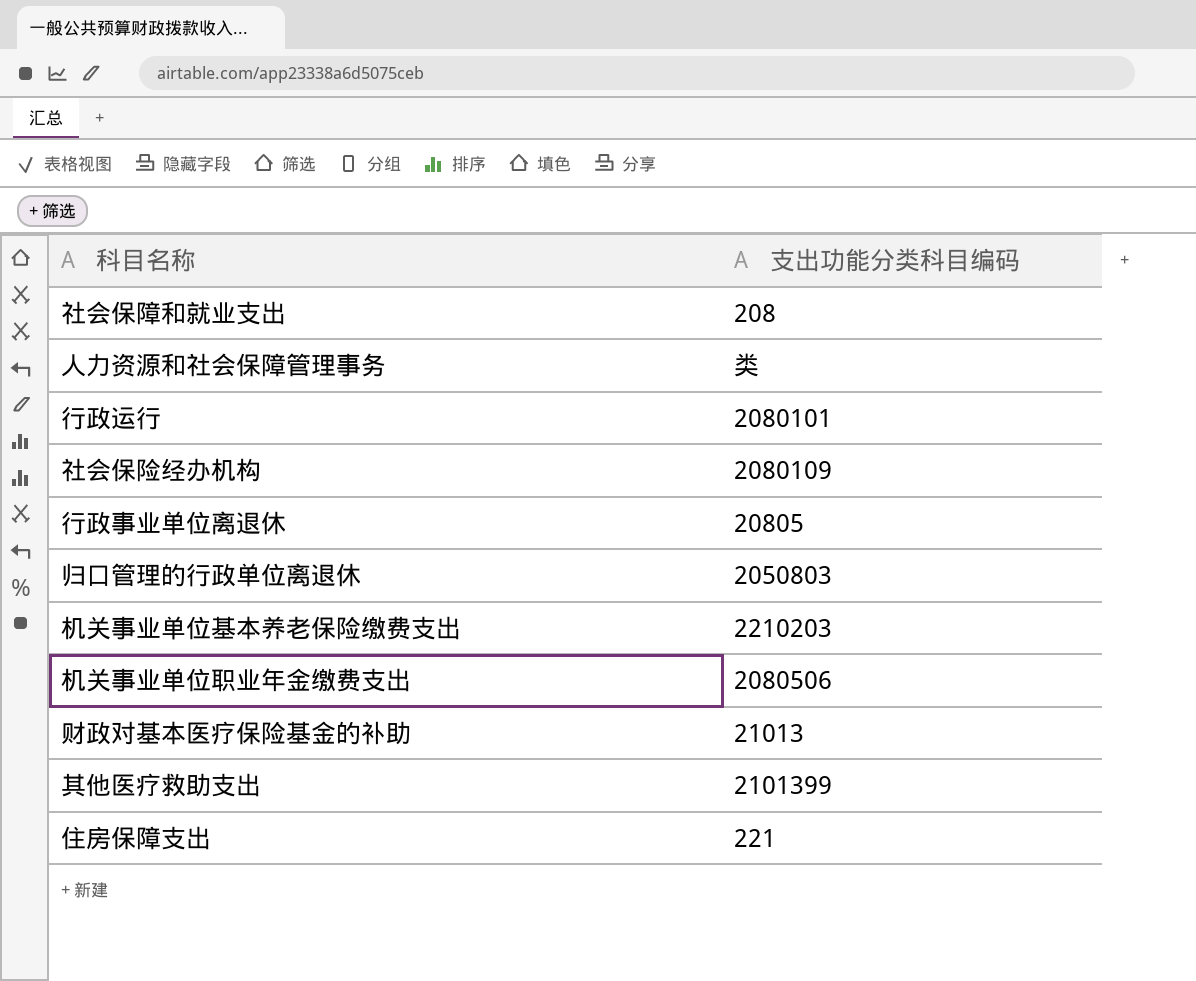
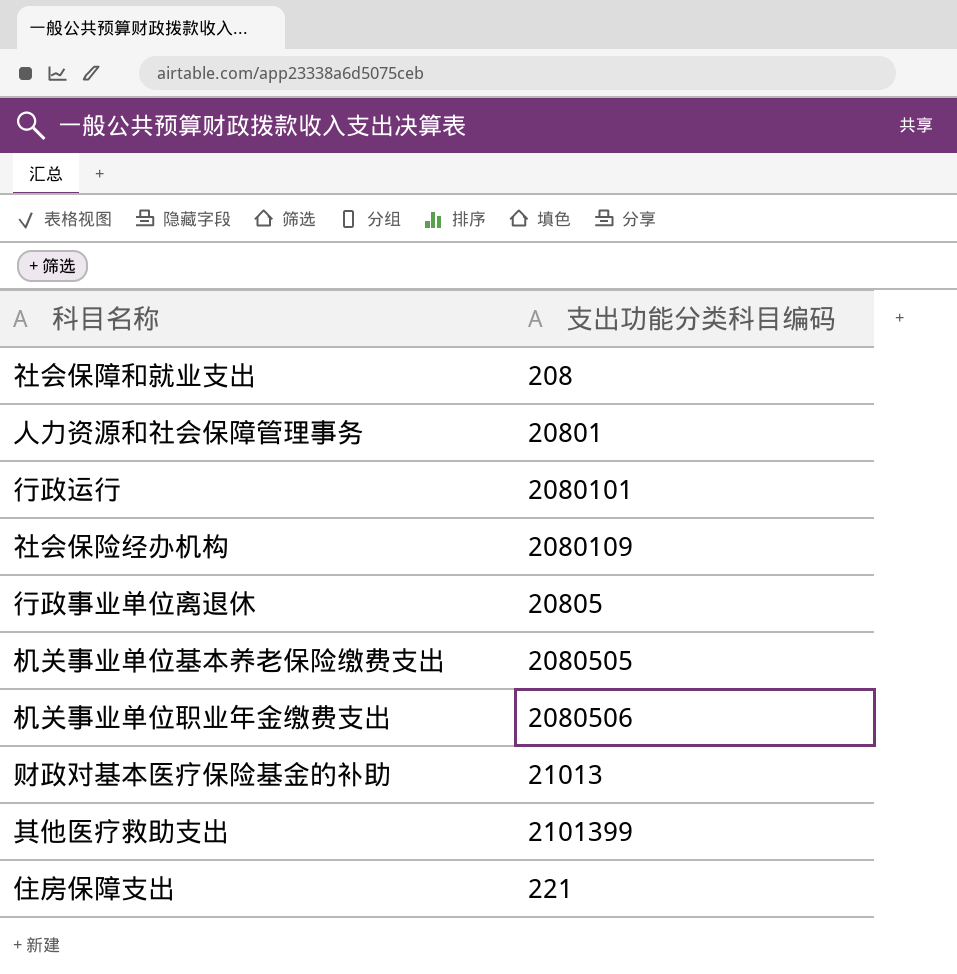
row 归口管理的行政单位离退休: 2050803 -> none
人力资源和社会保障管理事务 | 支出功能分类科目编码: 类 -> 20801
机关事业单位基本养老保险缴费支出 | 支出功能分类科目编码: 2210203 -> 2080505

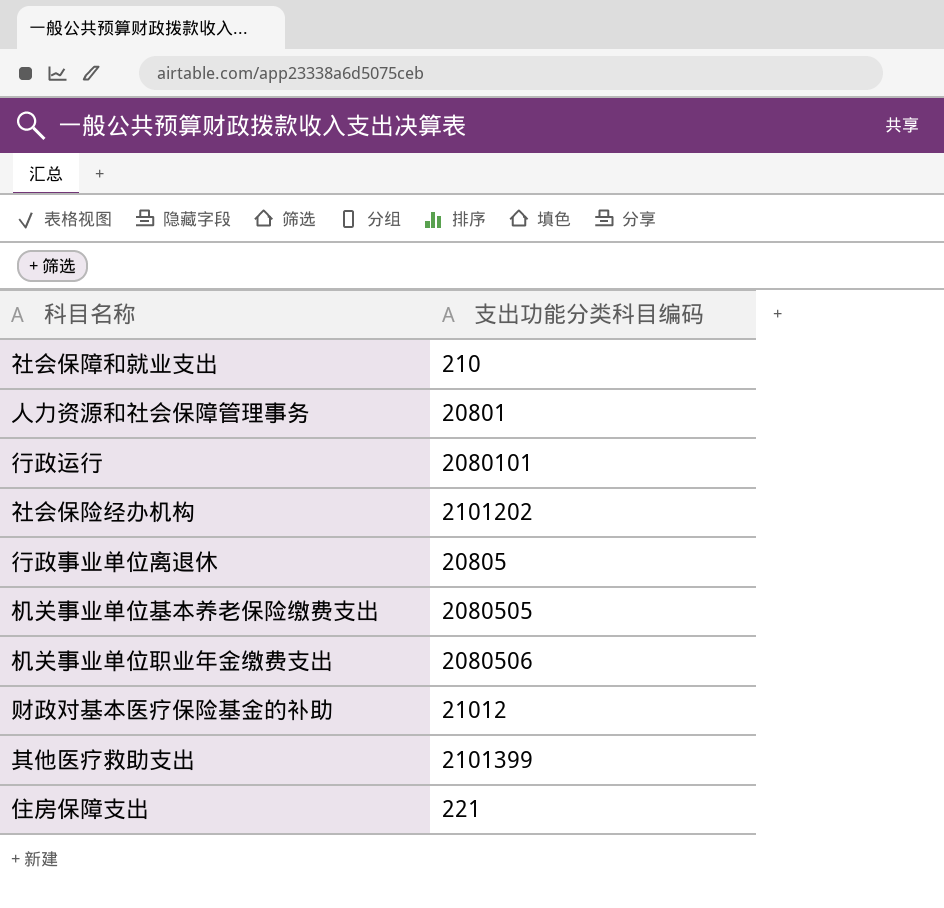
社会保障和就业支出 | 支出功能分类科目编码: 208 -> 210
社会保险经办机构 | 支出功能分类科目编码: 2080109 -> 2101202
财政对基本医疗保险基金的补助 | 支出功能分类科目编码: 21013 -> 21012

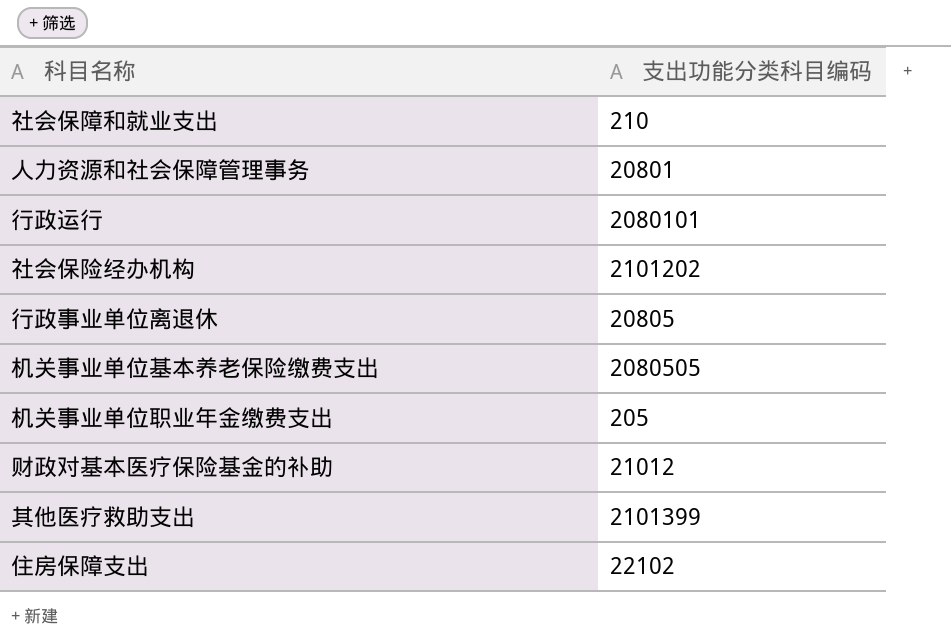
机关事业单位职业年金缴费支出 | 支出功能分类科目编码: 2080506 -> 205
住房保障支出 | 支出功能分类科目编码: 221 -> 22102

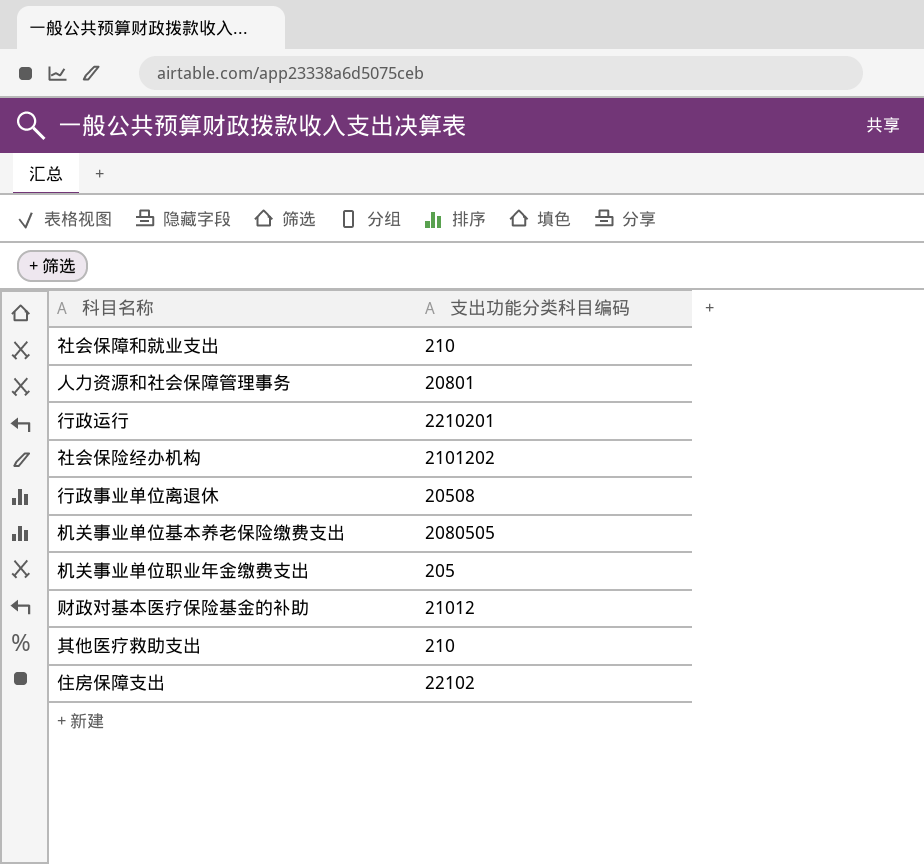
行政运行 | 支出功能分类科目编码: 2080101 -> 2210201
行政事业单位离退休 | 支出功能分类科目编码: 20805 -> 20508
其他医疗救助支出 | 支出功能分类科目编码: 2101399 -> 210

